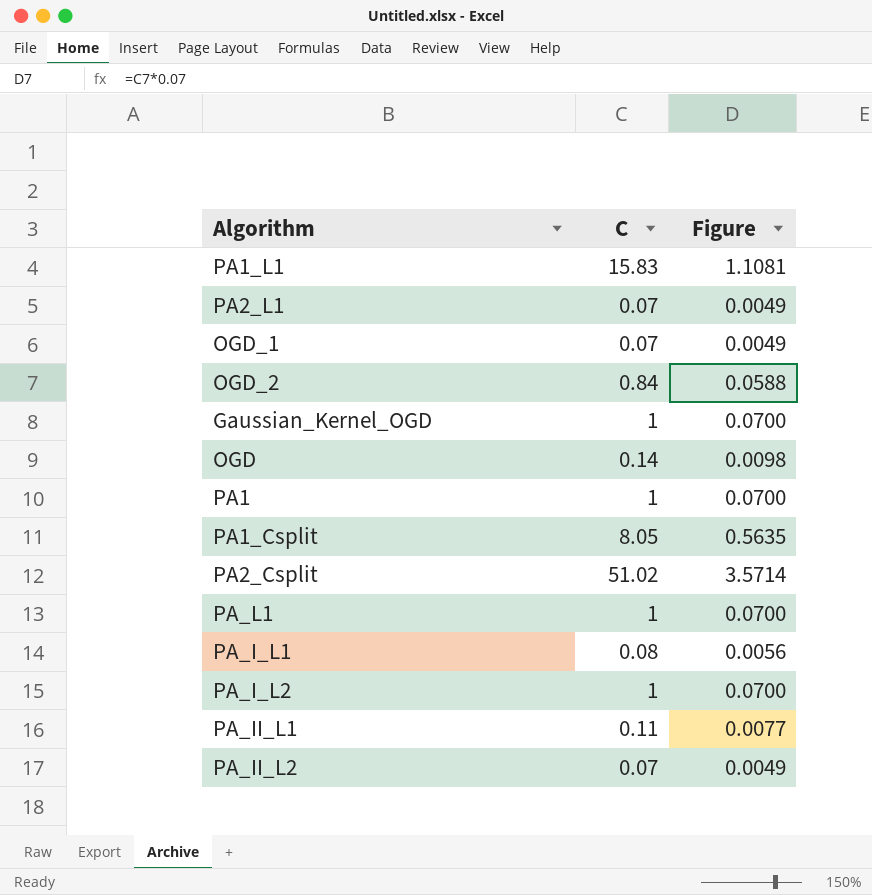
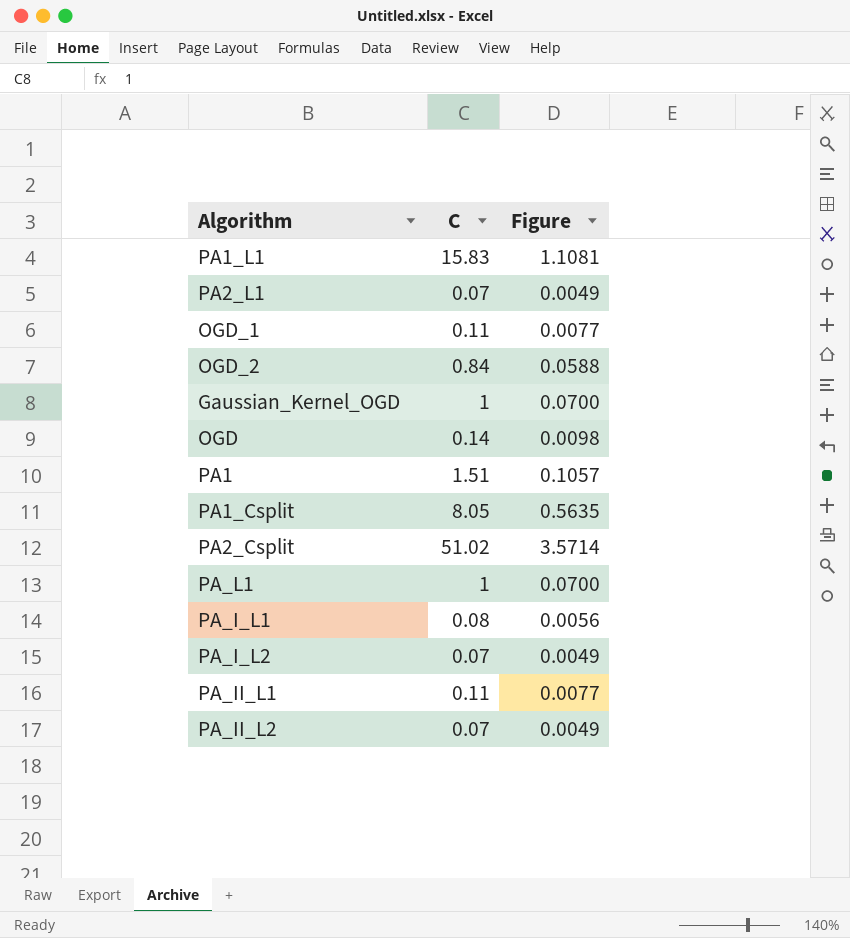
OGD_1 | C: 0.07 -> 0.11
OGD_1 | Figure: 0.0049 -> 0.0077
PA1 | C: 1 -> 1.51
PA1 | Figure: 0.0700 -> 0.1057
PA_I_L2 | C: 1 -> 0.07
PA_I_L2 | Figure: 0.0700 -> 0.0049

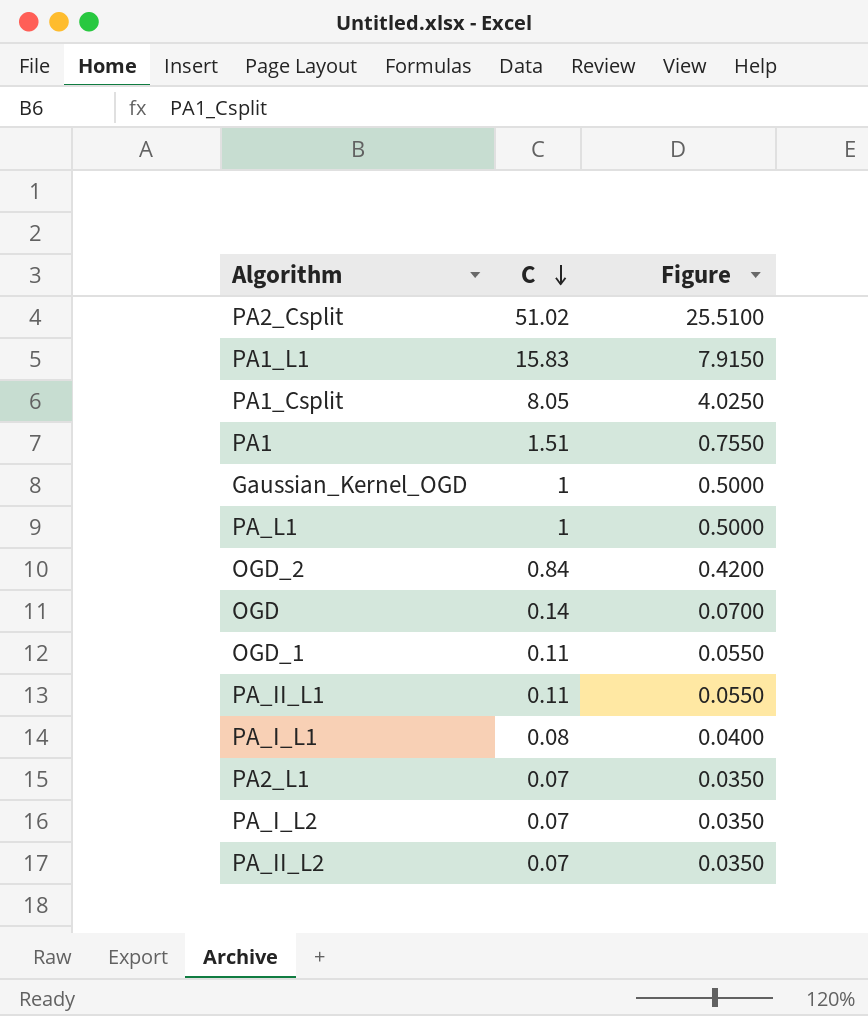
row order: none -> C descending
column Figure | formula: [C] * 0.07 -> [C] * 0.5

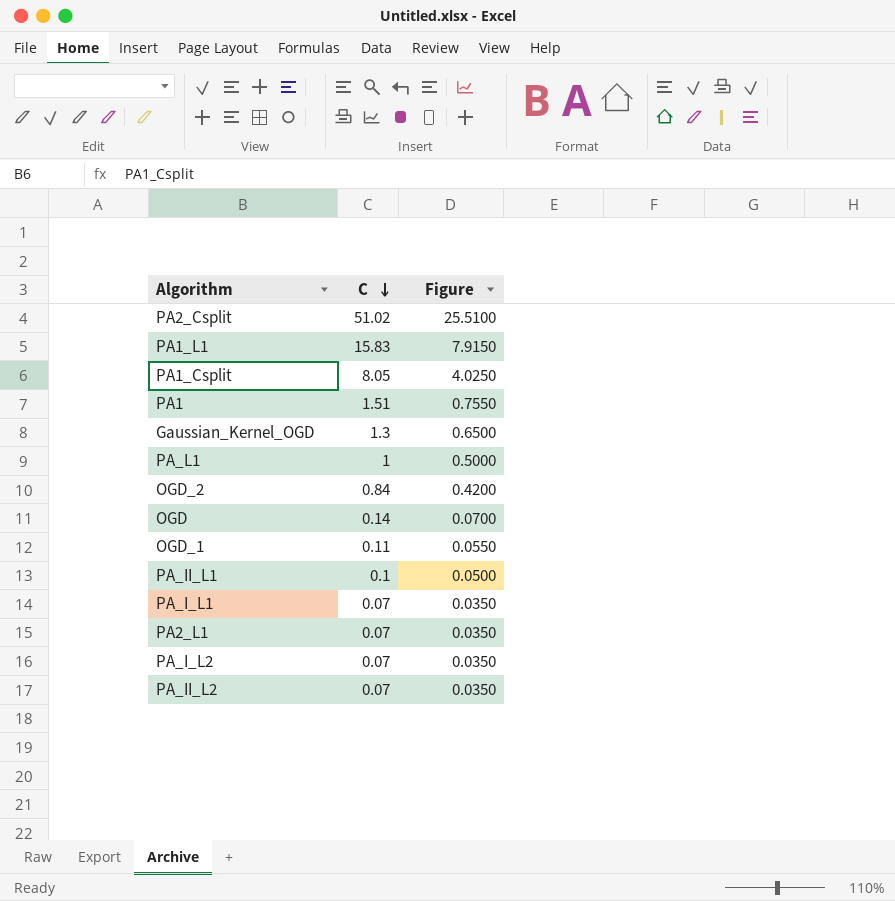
Gaussian_Kernel_OGD | C: 1 -> 1.3
Gaussian_Kernel_OGD | Figure: 0.5000 -> 0.6500
PA_II_L1 | C: 0.11 -> 0.1
PA_II_L1 | Figure: 0.0550 -> 0.0500
PA_I_L1 | C: 0.08 -> 0.07
PA_I_L1 | Figure: 0.0400 -> 0.0350

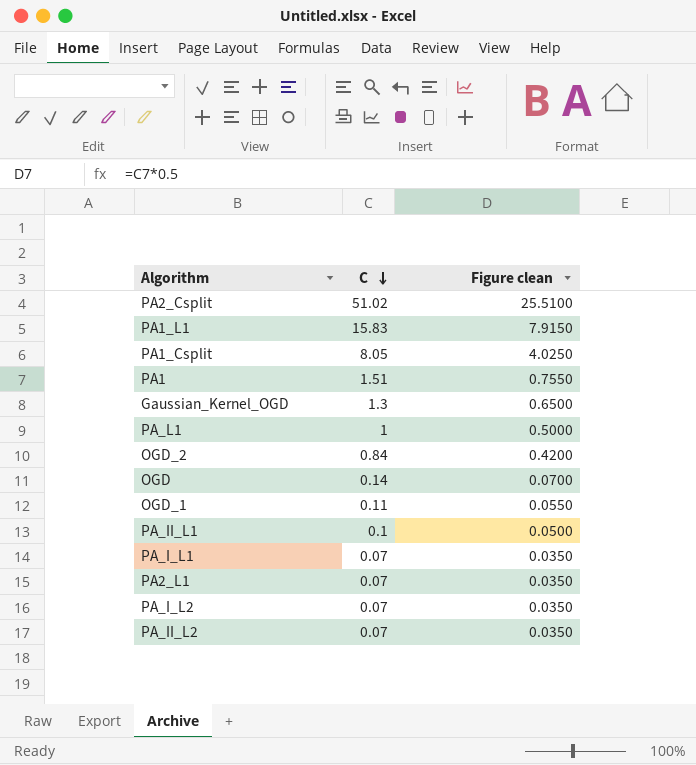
column name: Figure -> Figure clean

